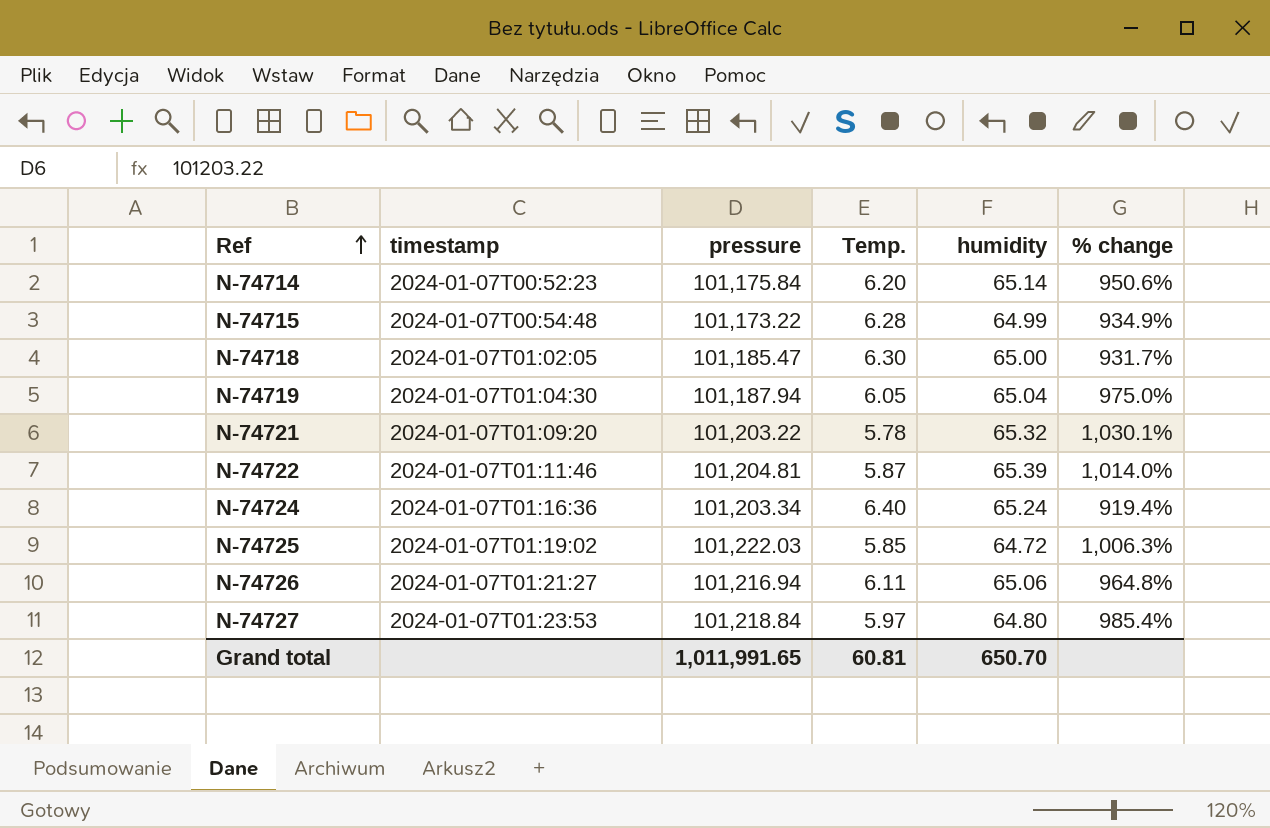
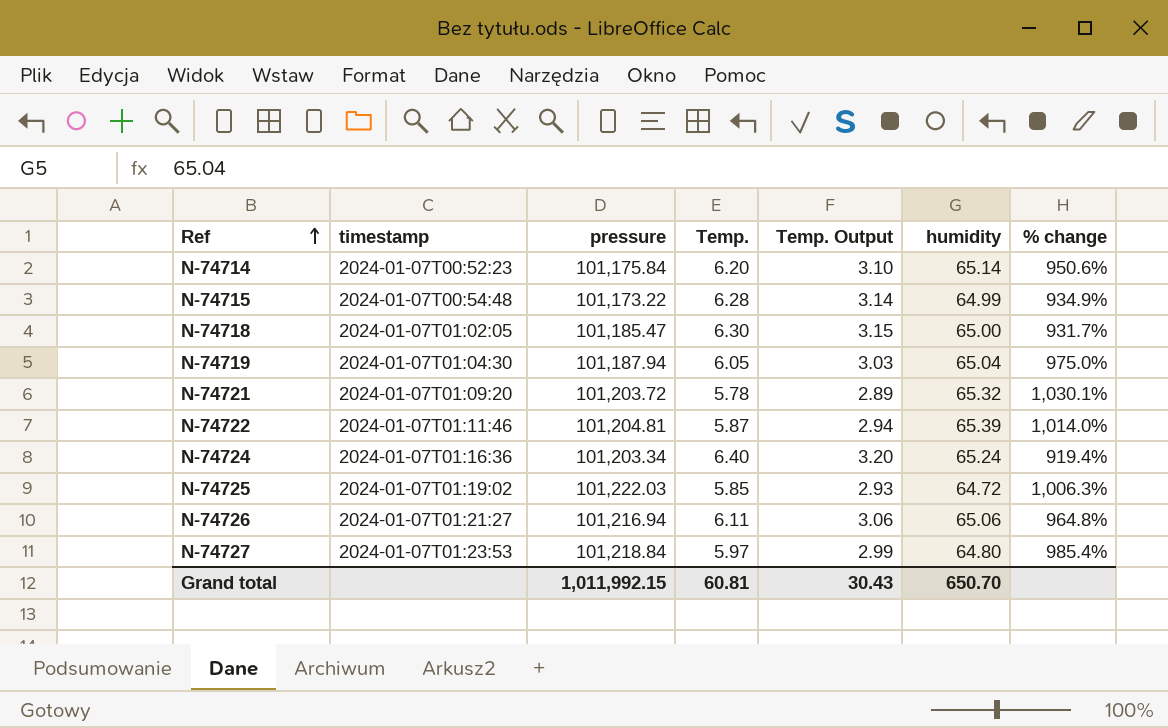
column Temp. Output | formula: none -> [Temp.] * 0.5
N-74721 | pressure: 101,203.22 -> 101,203.72
Grand total | pressure: 1,011,991.65 -> 1,011,992.15

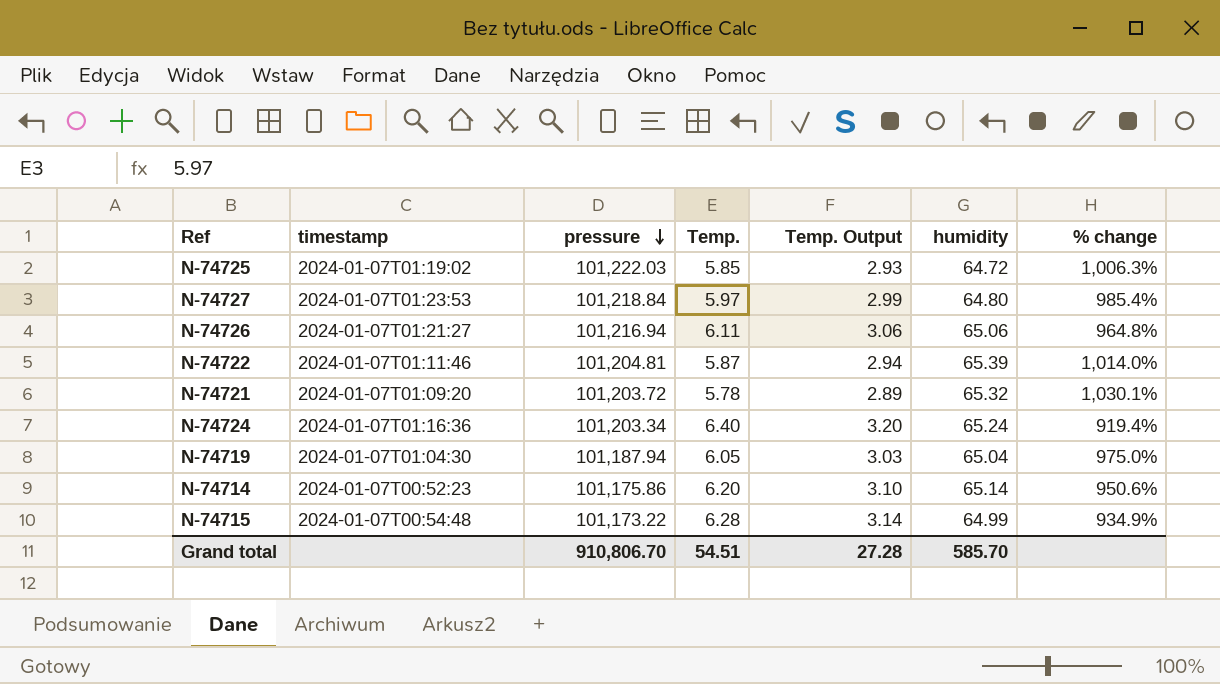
row order: Ref ascending -> pressure descending
row N-74718: 2024-01-07T01:02:05 | 101,185.47 | 6.30 | 3.15 | 65.00 | 931.7% -> none
N-74714 | pressure: 101,175.84 -> 101,175.86
Grand total | pressure: 1,011,992.15 -> 910,806.70
Grand total | Temp.: 60.81 -> 54.51
Grand total | Temp. Output: 30.43 -> 27.28
Grand total | humidity: 650.70 -> 585.70

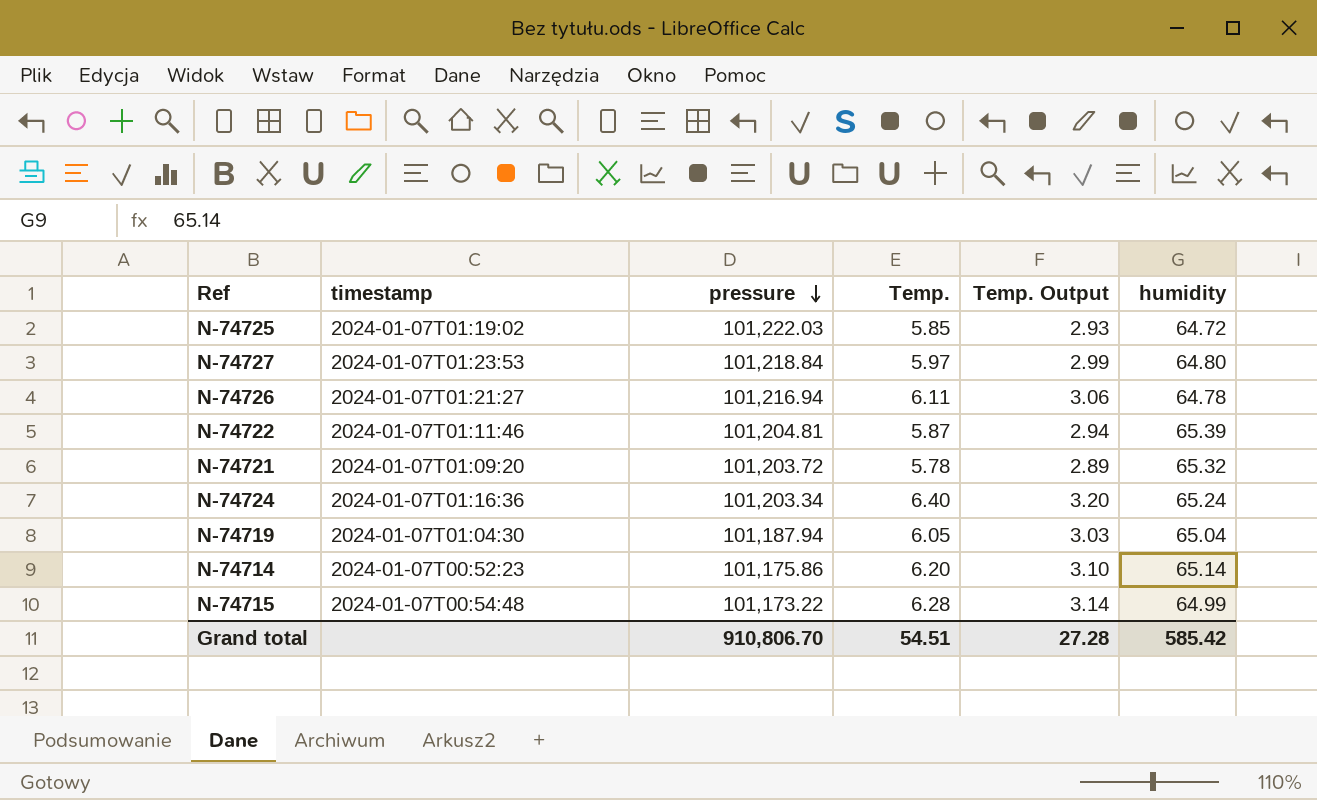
column % change | formula: ([humidity] - [Temp.]) / [Temp.] -> none
N-74726 | humidity: 65.06 -> 64.78
Grand total | humidity: 585.70 -> 585.42

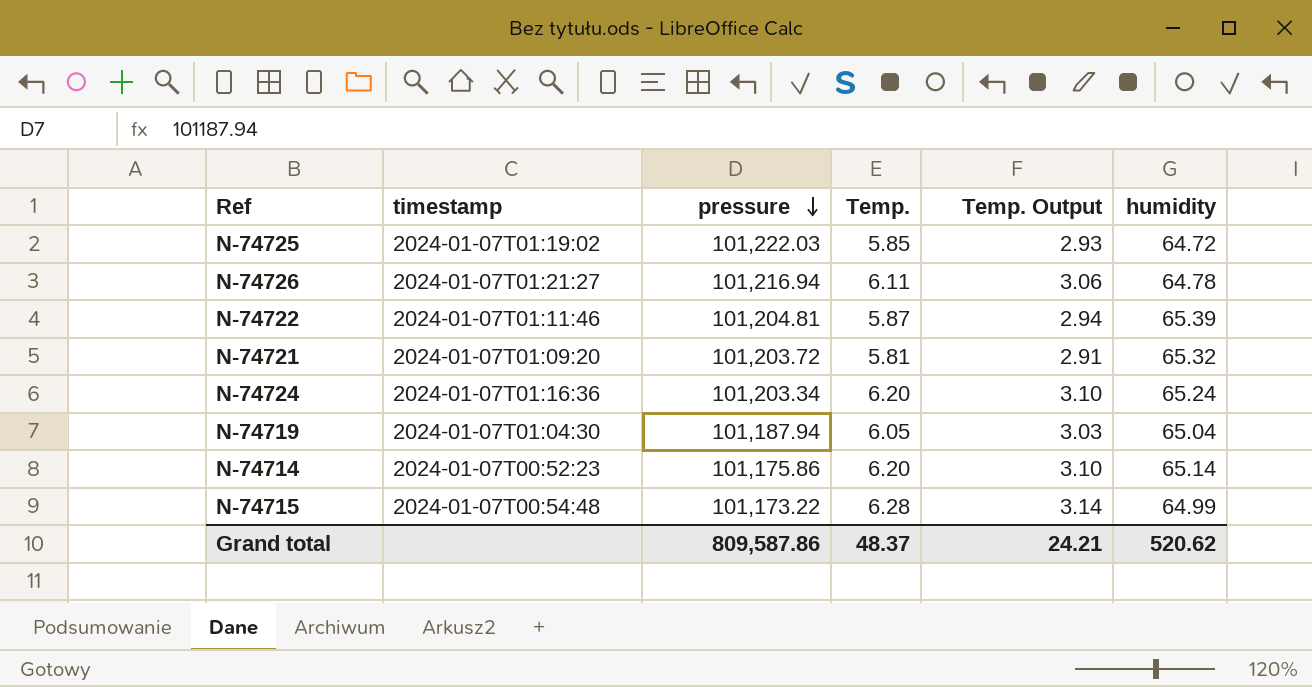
row N-74727: 2024-01-07T01:23:53 | 101,218.84 | 5.97 | 2.99 | 64.80 -> none
N-74721 | Temp.: 5.78 -> 5.81
N-74721 | Temp. Output: 2.89 -> 2.91
N-74724 | Temp.: 6.40 -> 6.20
N-74724 | Temp. Output: 3.20 -> 3.10
Grand total | pressure: 910,806.70 -> 809,587.86
Grand total | Temp.: 54.51 -> 48.37
Grand total | Temp. Output: 27.28 -> 24.21
Grand total | humidity: 585.42 -> 520.62

